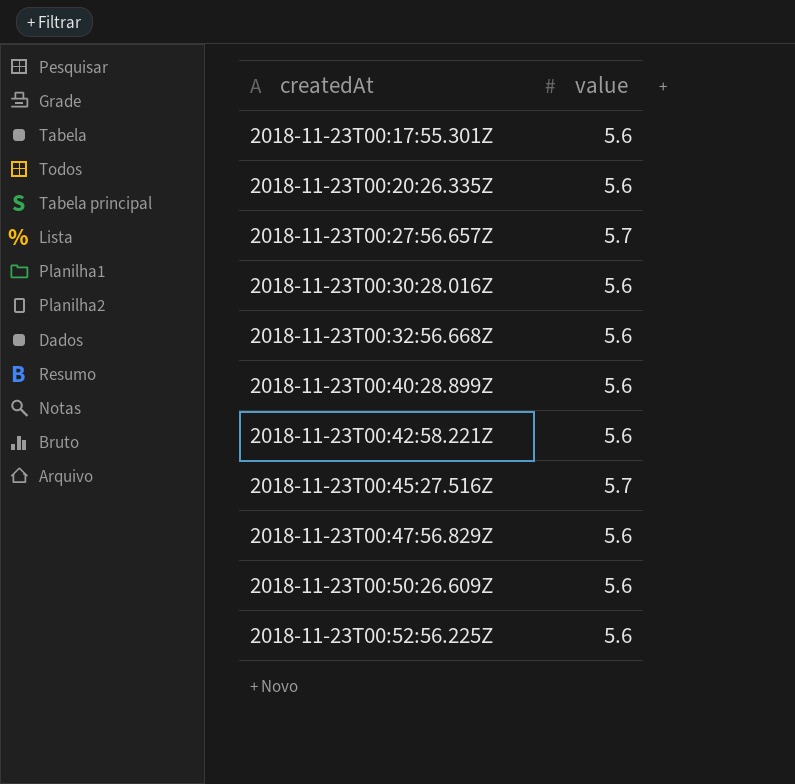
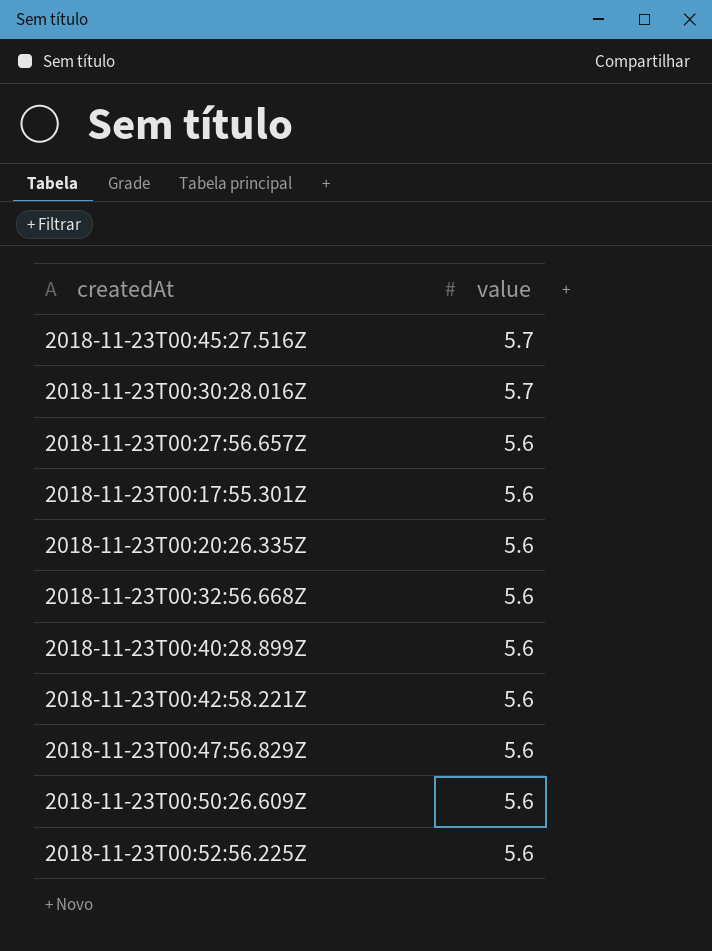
row order: createdAt ascending -> value descending
2018-11-23T00:30:28.016Z | value: 5.6 -> 5.7
2018-11-23T00:27:56.657Z | value: 5.7 -> 5.6

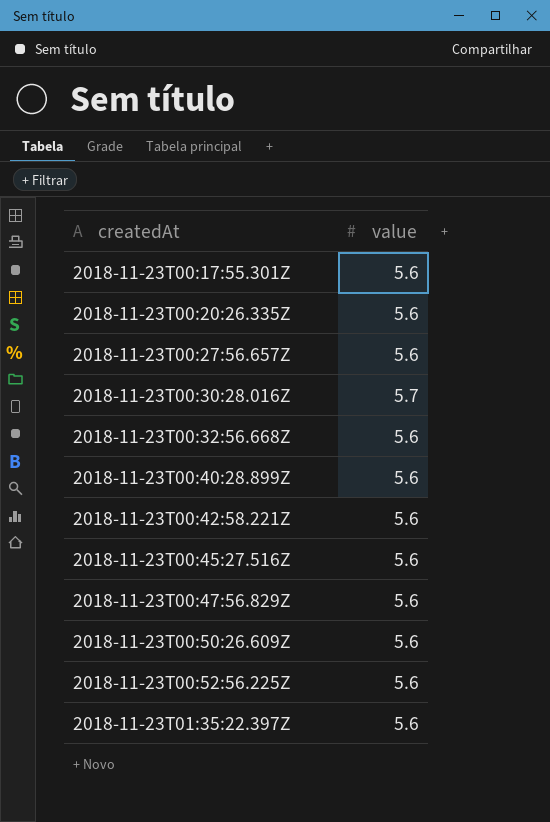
row order: value descending -> createdAt ascending
2018-11-23T00:45:27.516Z | value: 5.7 -> 5.6
row 2018-11-23T01:35:22.397Z: none -> 5.6

